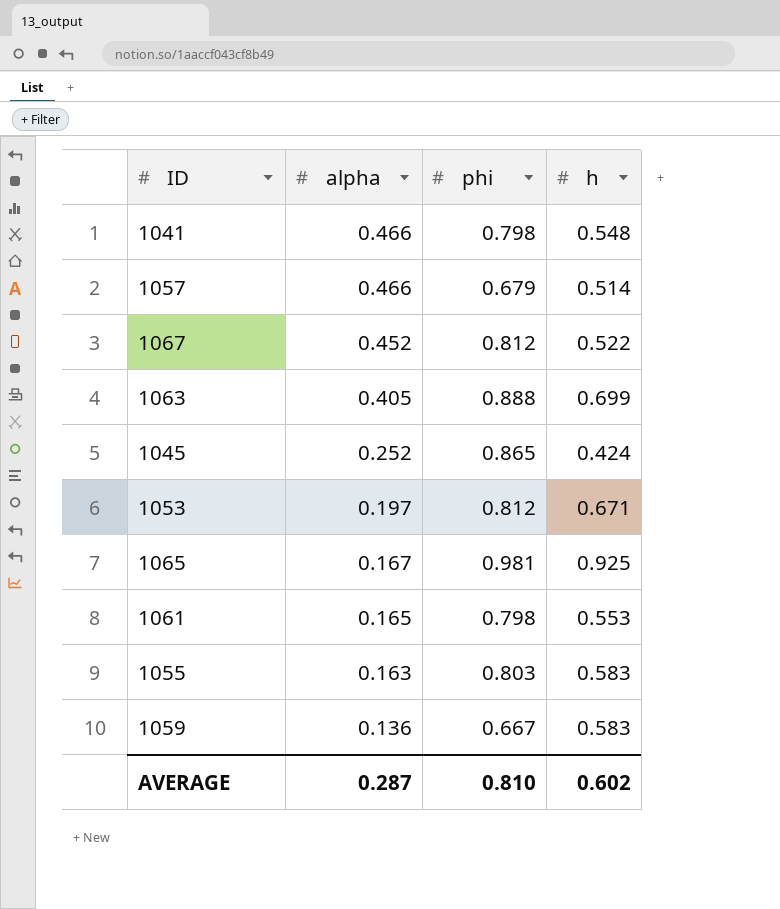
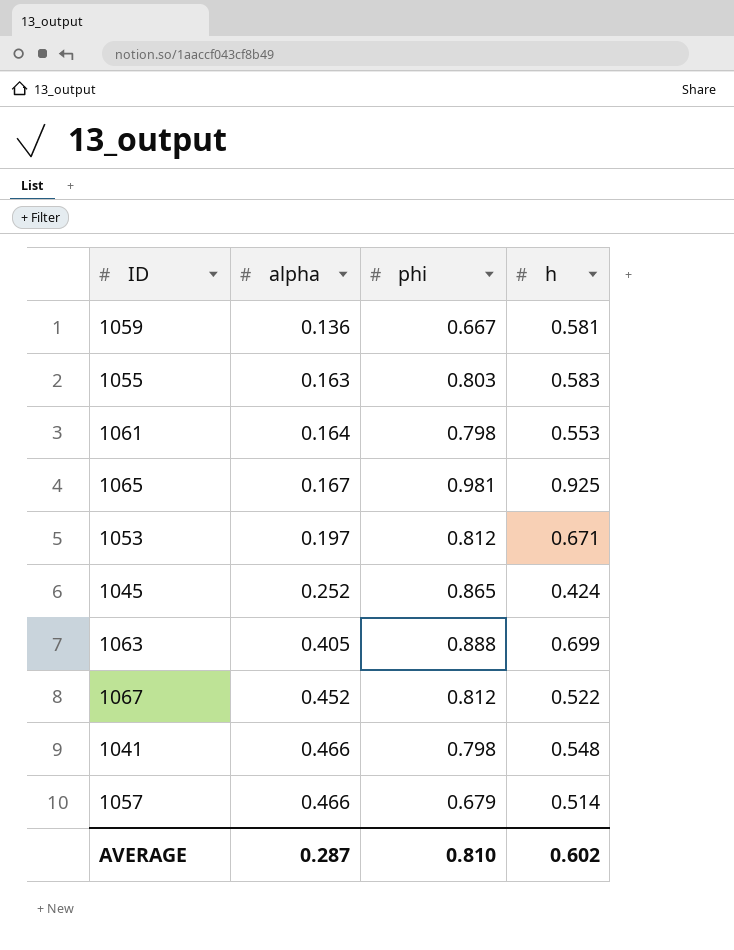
row order: alpha descending -> alpha ascending
1059 | h: 0.583 -> 0.581
1061 | alpha: 0.165 -> 0.164

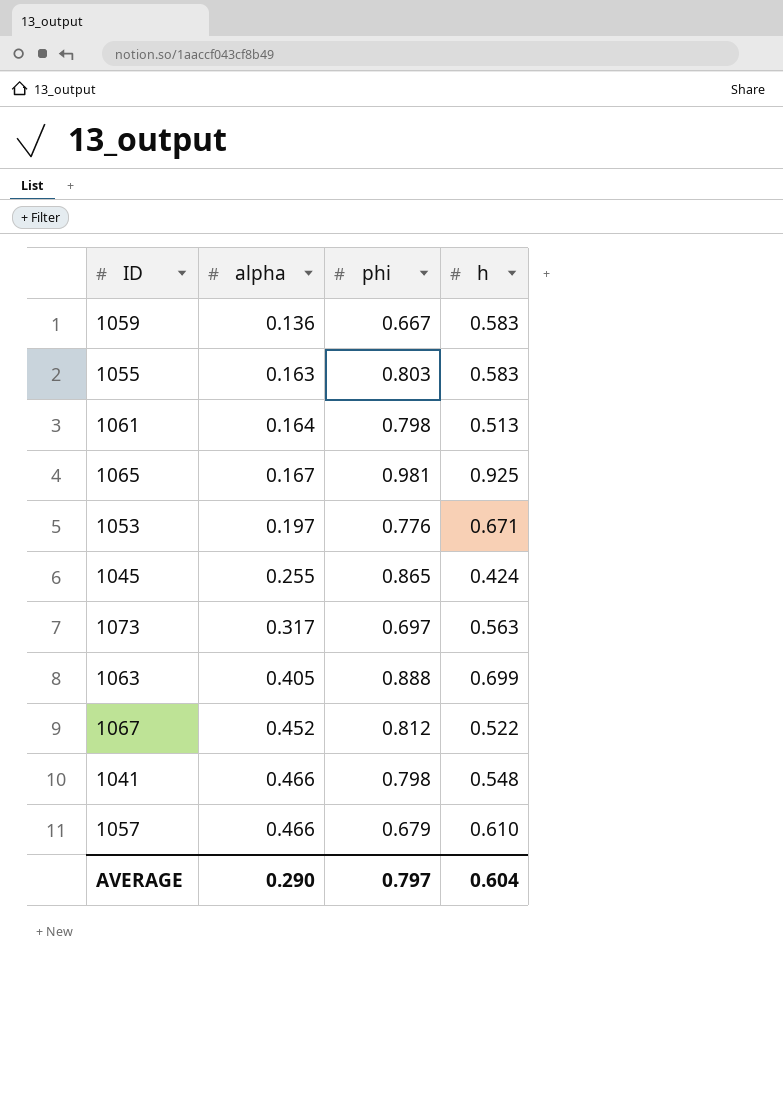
1059 | h: 0.581 -> 0.583
1061 | h: 0.553 -> 0.513
1053 | phi: 0.812 -> 0.776
1045 | alpha: 0.252 -> 0.255
row 1073: none -> 0.317 | 0.697 | 0.563
1057 | h: 0.514 -> 0.610
AVERAGE | alpha: 0.287 -> 0.290
AVERAGE | phi: 0.810 -> 0.797
AVERAGE | h: 0.602 -> 0.604

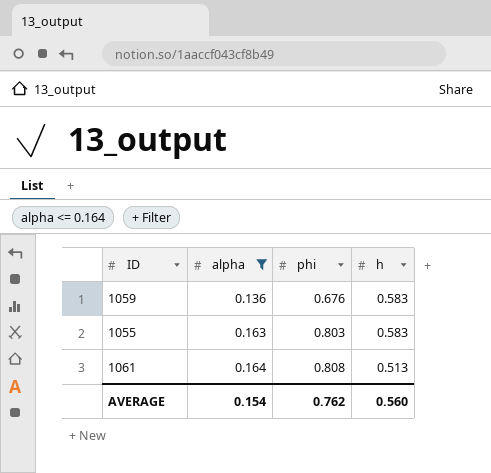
filter: none -> alpha <= 0.164
1059 | phi: 0.667 -> 0.676
1061 | phi: 0.798 -> 0.808
AVERAGE | alpha: 0.290 -> 0.154
AVERAGE | phi: 0.797 -> 0.762
AVERAGE | h: 0.604 -> 0.560

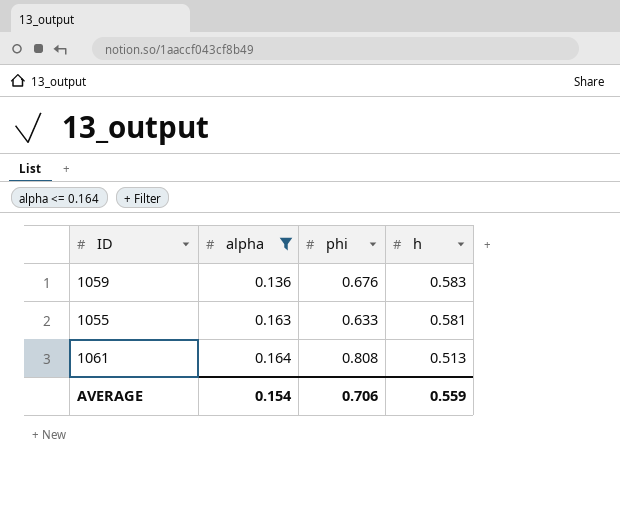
1055 | phi: 0.803 -> 0.633
1055 | h: 0.583 -> 0.581
AVERAGE | phi: 0.762 -> 0.706
AVERAGE | h: 0.560 -> 0.559

